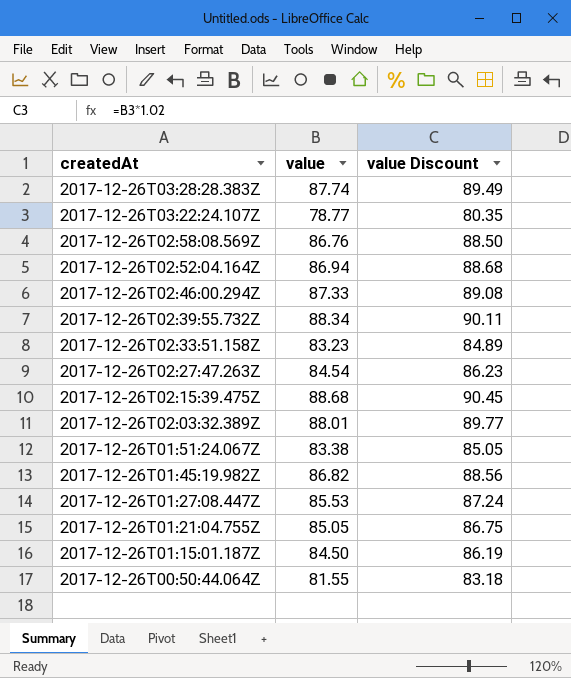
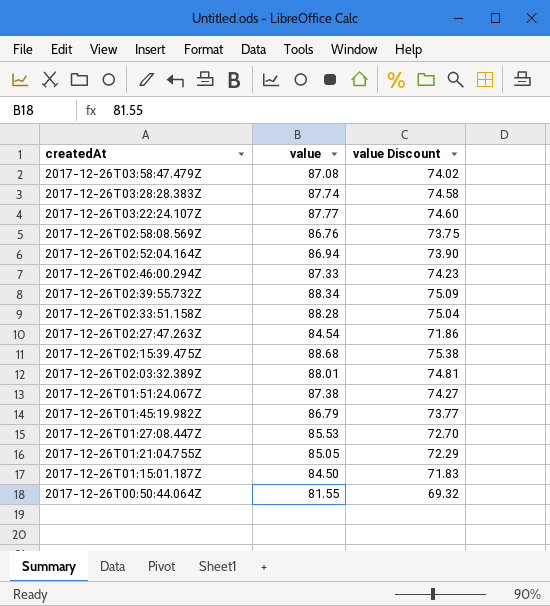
column value Discount | formula: [value] * 1.02 -> [value] * 0.85
row 2017-12-26T03:58:47.479Z: none -> 87.08 | 74.02
2017-12-26T03:22:24.107Z | value: 78.77 -> 87.77
2017-12-26T02:33:51.158Z | value: 83.23 -> 88.28
2017-12-26T01:51:24.067Z | value: 83.38 -> 87.38
2017-12-26T01:45:19.982Z | value: 86.82 -> 86.79

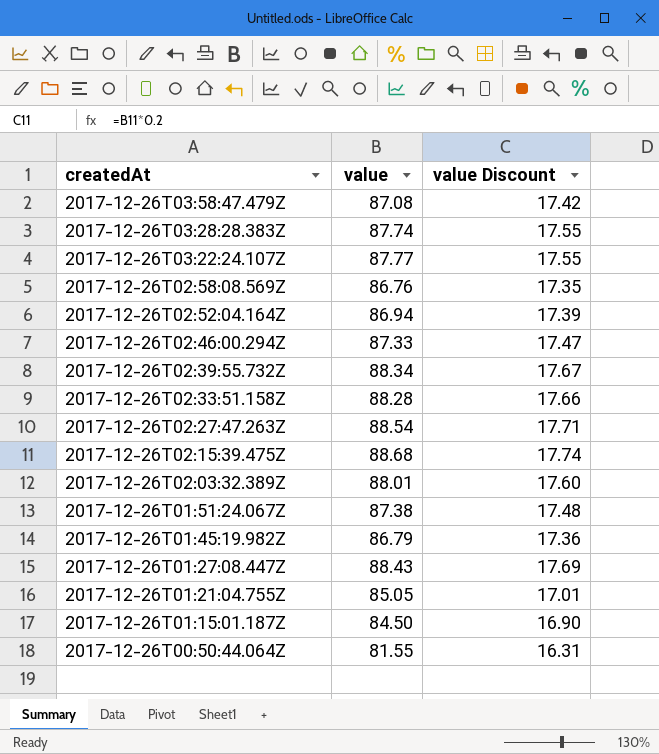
column value Discount | formula: [value] * 0.85 -> [value] * 0.2
2017-12-26T02:27:47.263Z | value: 84.54 -> 88.54
2017-12-26T01:27:08.447Z | value: 85.53 -> 88.43

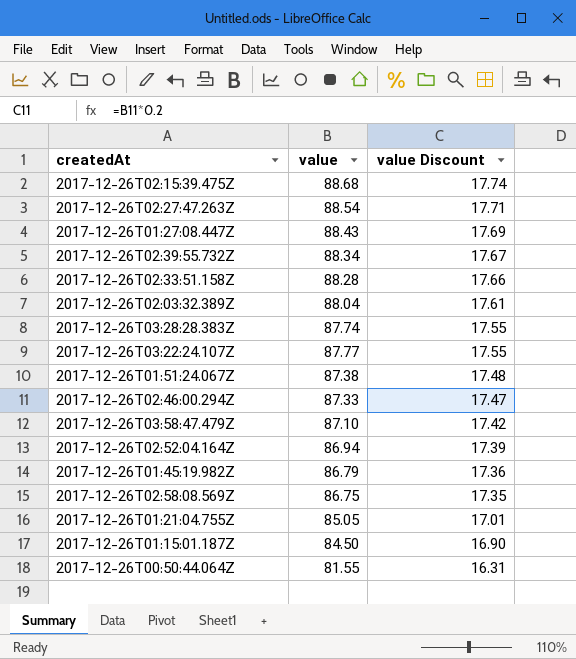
row order: createdAt descending -> value Discount descending
2017-12-26T02:03:32.389Z | value: 88.01 -> 88.04
2017-12-26T02:03:32.389Z | value Discount: 17.60 -> 17.61
2017-12-26T03:58:47.479Z | value: 87.08 -> 87.10
2017-12-26T02:58:08.569Z | value: 86.76 -> 86.75

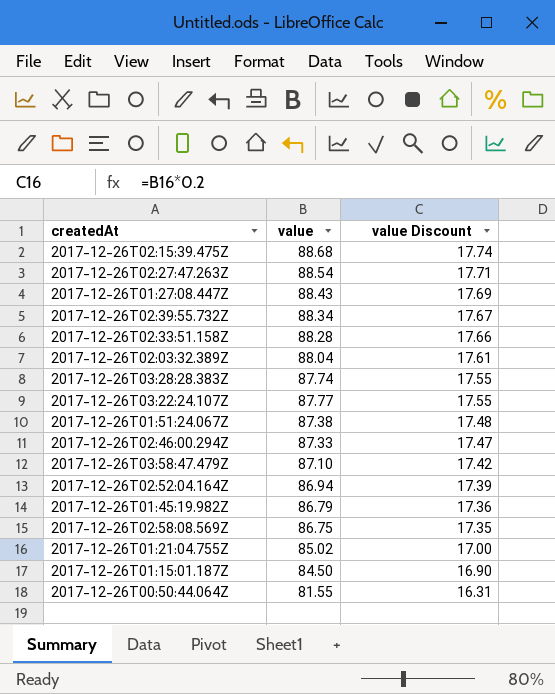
2017-12-26T01:21:04.755Z | value: 85.05 -> 85.02
2017-12-26T01:21:04.755Z | value Discount: 17.01 -> 17.00

